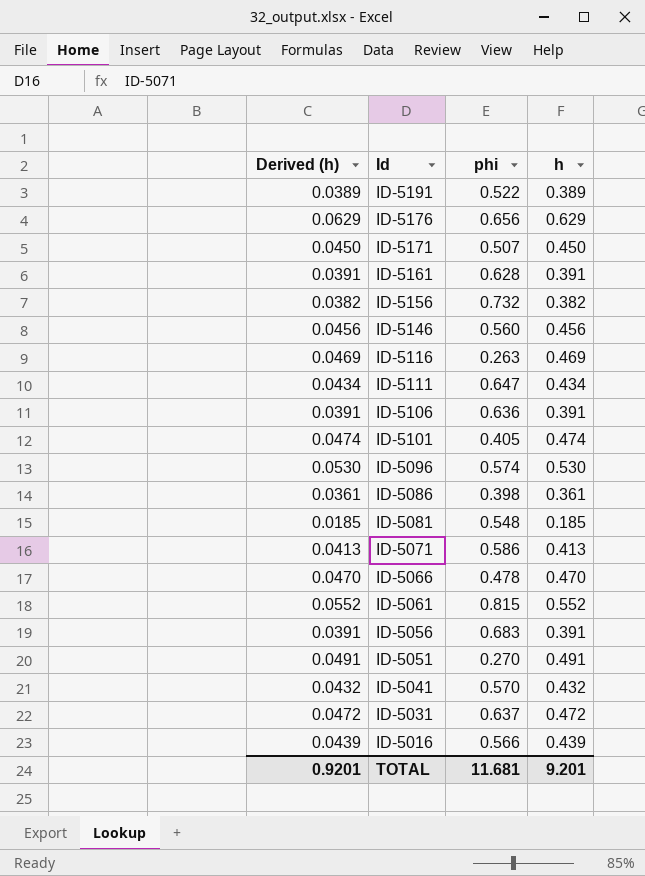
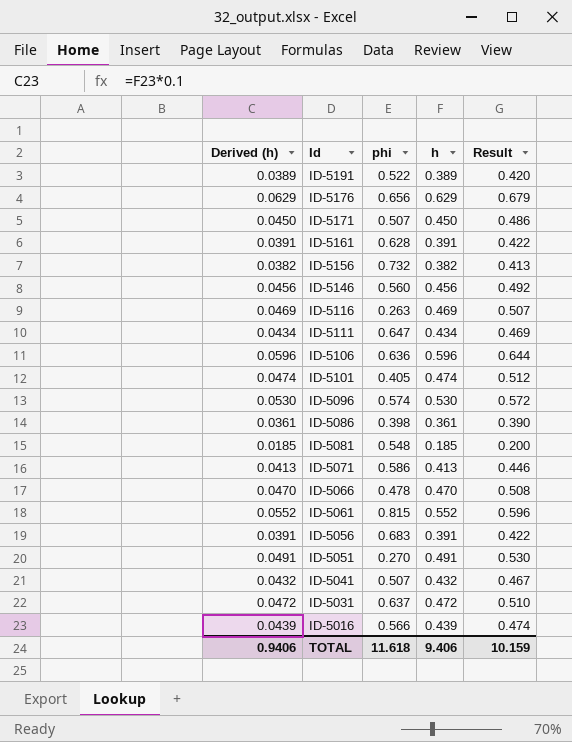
column Result | formula: none -> [h] * 1.08
ID-5106 | Derived (h): 0.0391 -> 0.0596
ID-5106 | h: 0.391 -> 0.596
ID-5041 | phi: 0.570 -> 0.507
TOTAL | Derived (h): 0.9201 -> 0.9406
TOTAL | phi: 11.681 -> 11.618
TOTAL | h: 9.201 -> 9.406

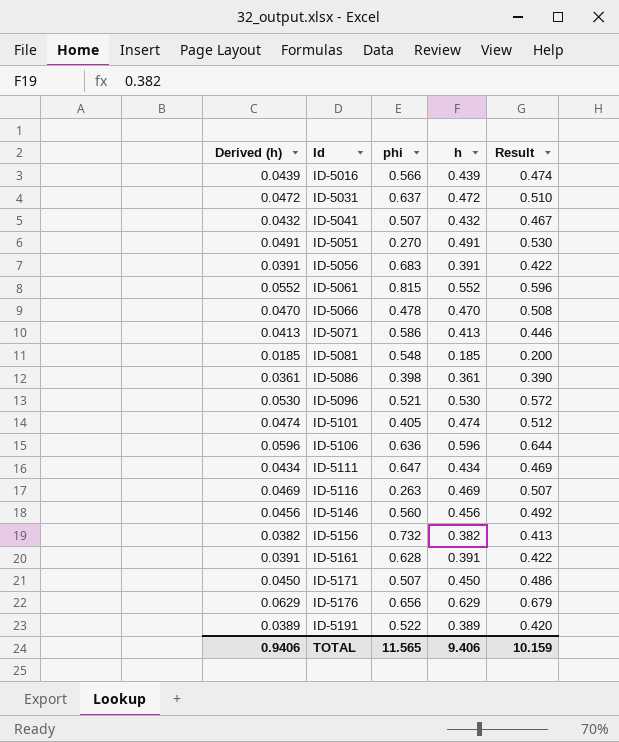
row order: Id descending -> Id ascending
ID-5096 | phi: 0.574 -> 0.521
TOTAL | phi: 11.618 -> 11.565

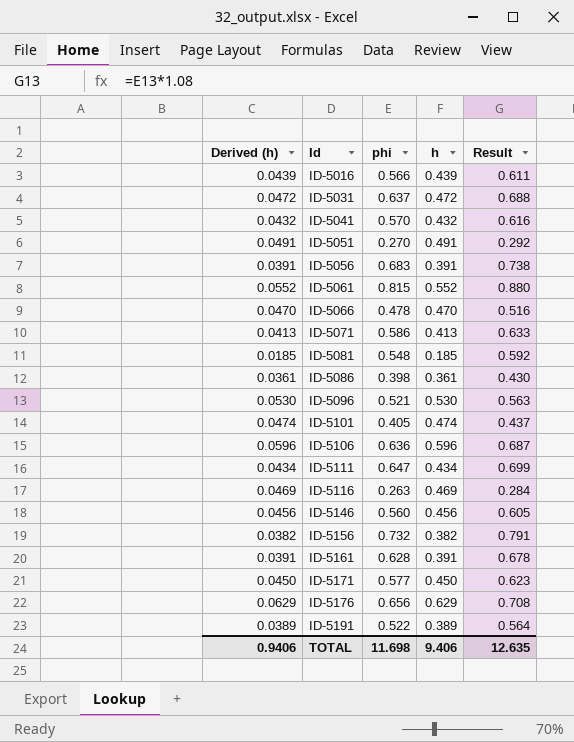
column Result | formula: [h] * 1.08 -> [phi] * 1.08
ID-5041 | phi: 0.507 -> 0.570
ID-5171 | phi: 0.507 -> 0.577
TOTAL | phi: 11.565 -> 11.698
TOTAL | Result: 10.159 -> 12.635

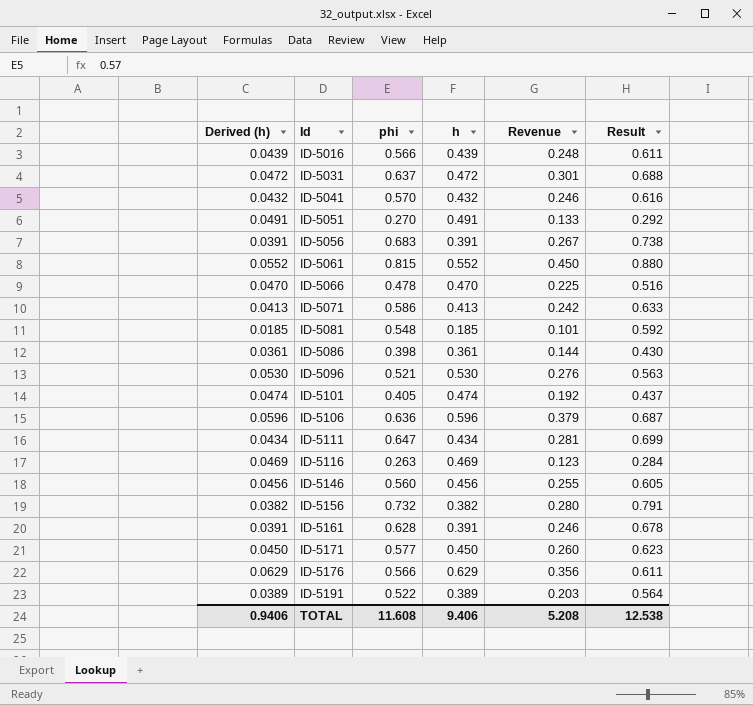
column Revenue | formula: none -> [phi] * [h]
ID-5176 | phi: 0.656 -> 0.566
ID-5176 | Result: 0.708 -> 0.611
TOTAL | phi: 11.698 -> 11.608
TOTAL | Result: 12.635 -> 12.538

